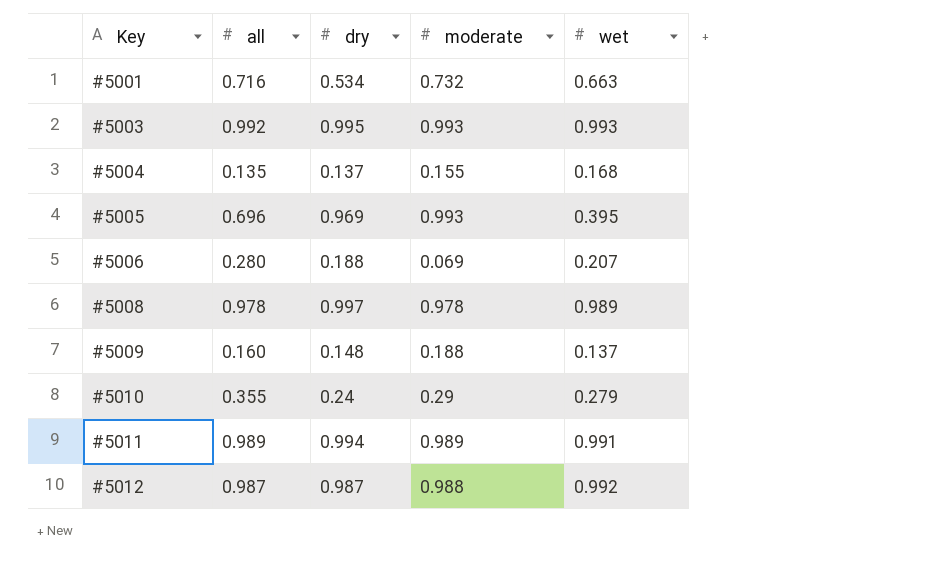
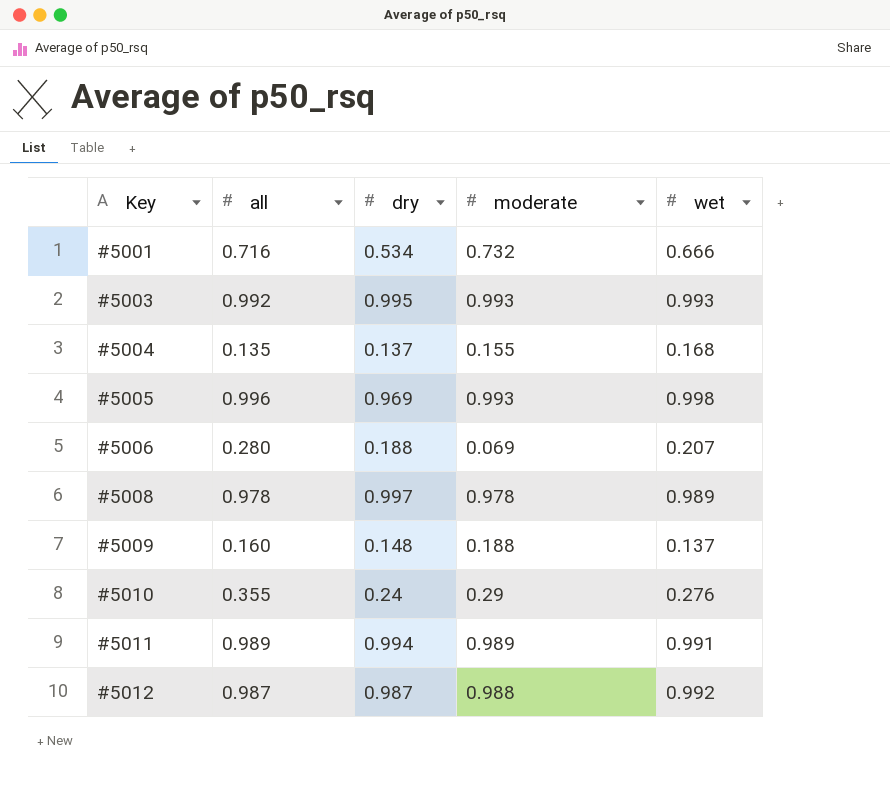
#5001 | wet: 0.663 -> 0.666
#5005 | all: 0.696 -> 0.996
#5005 | wet: 0.395 -> 0.998
#5010 | wet: 0.279 -> 0.276

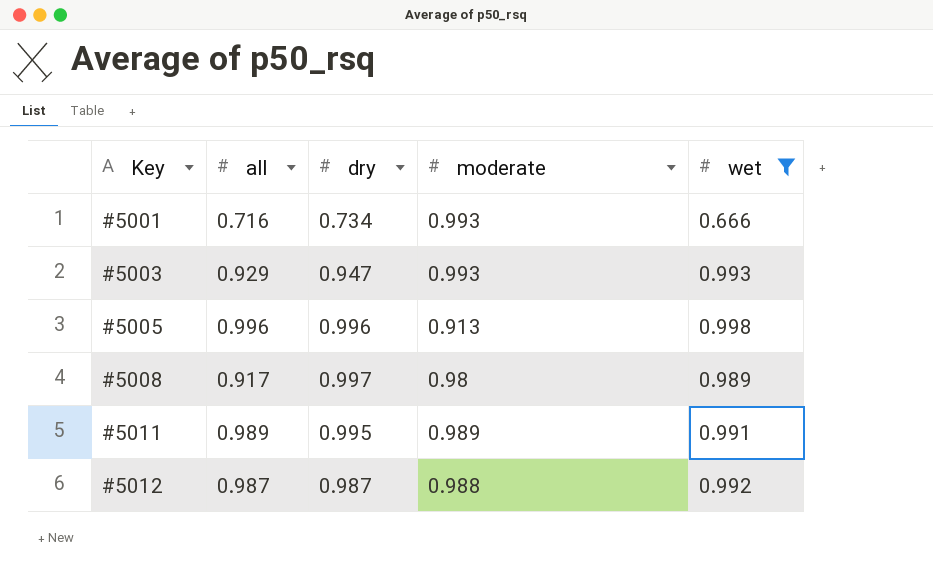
filter: none -> wet >= 0.666
#5001 | dry: 0.534 -> 0.734
#5001 | moderate: 0.732 -> 0.993
#5003 | all: 0.992 -> 0.929
#5003 | dry: 0.995 -> 0.947
#5005 | dry: 0.969 -> 0.996
#5005 | moderate: 0.993 -> 0.913
#5008 | all: 0.978 -> 0.917
#5008 | moderate: 0.978 -> 0.98
#5011 | dry: 0.994 -> 0.995

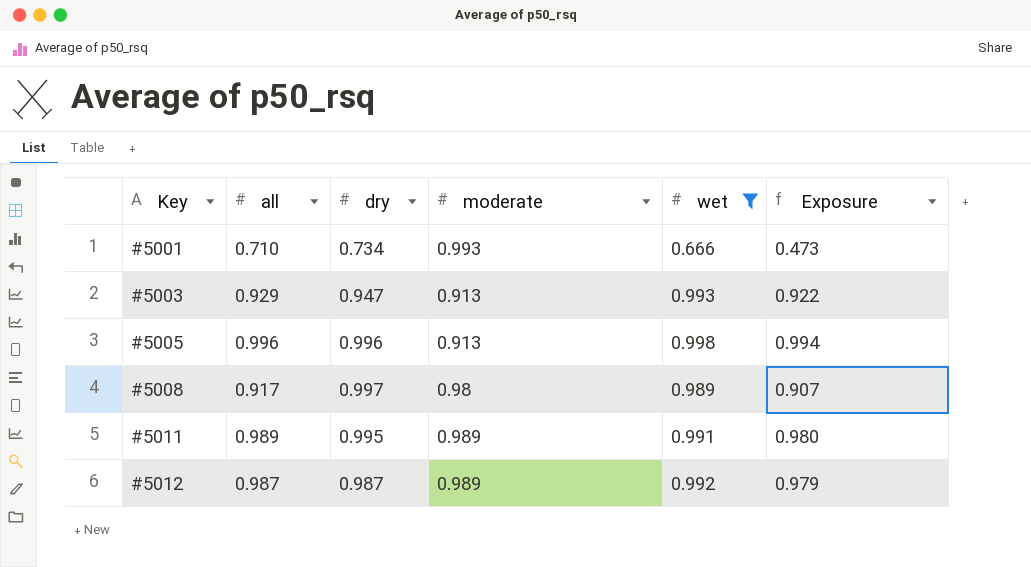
column Exposure | formula: none -> [all] * [wet]
#5001 | all: 0.716 -> 0.710
#5003 | moderate: 0.993 -> 0.913
#5012 | moderate: 0.988 -> 0.989

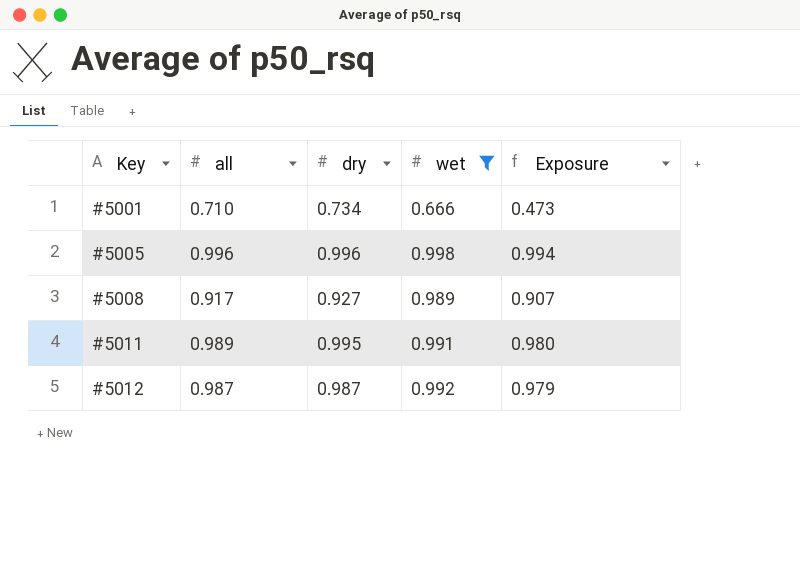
column moderate | position: 4 -> none
row #5003: 0.929 | 0.947 | 0.913 | 0.993 | 0.922 -> none
#5008 | dry: 0.997 -> 0.927

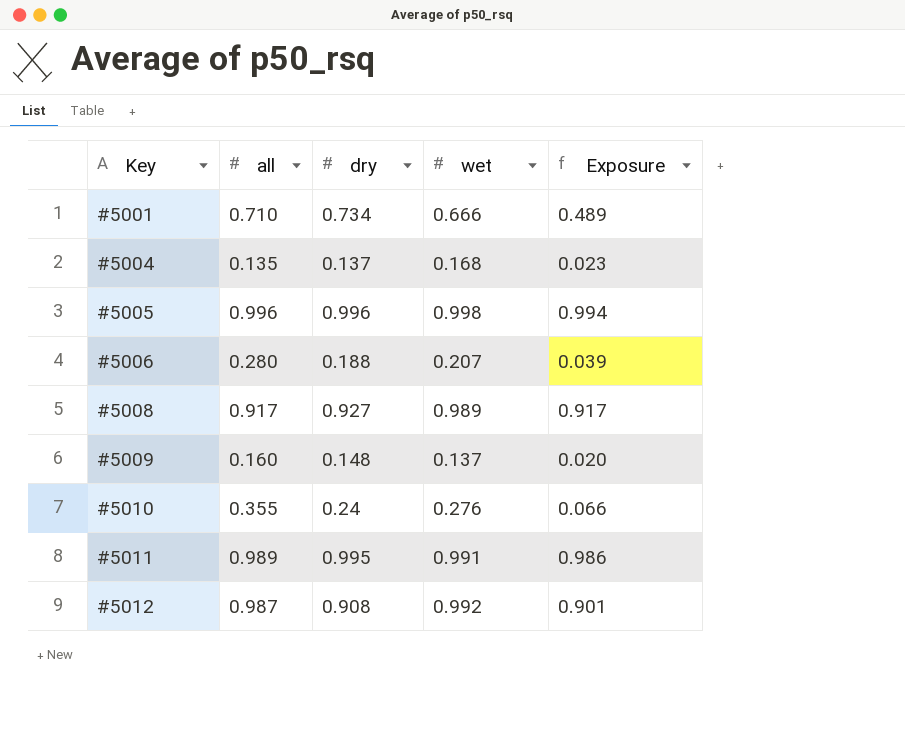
filter: wet >= 0.666 -> none
column Exposure | formula: [all] * [wet] -> [dry] * [wet]
#5012 | dry: 0.987 -> 0.908

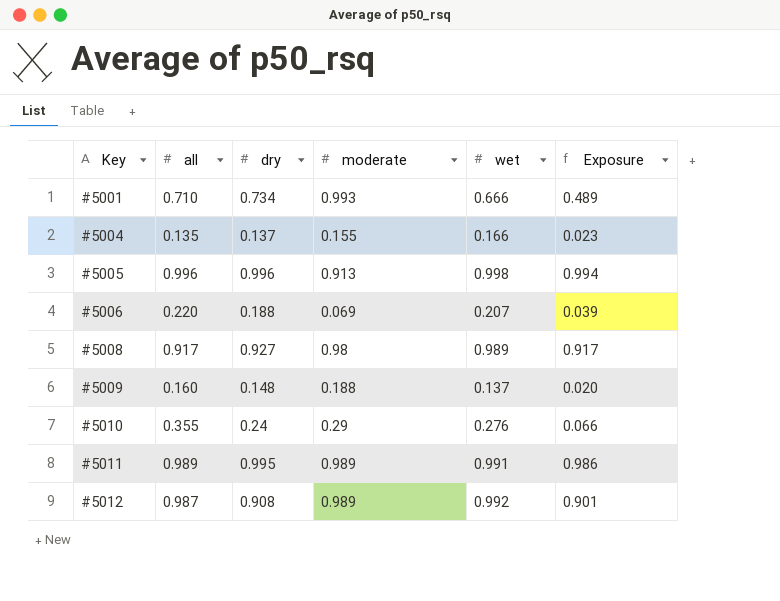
column moderate | position: none -> 4
#5004 | wet: 0.168 -> 0.166
#5006 | all: 0.280 -> 0.220

